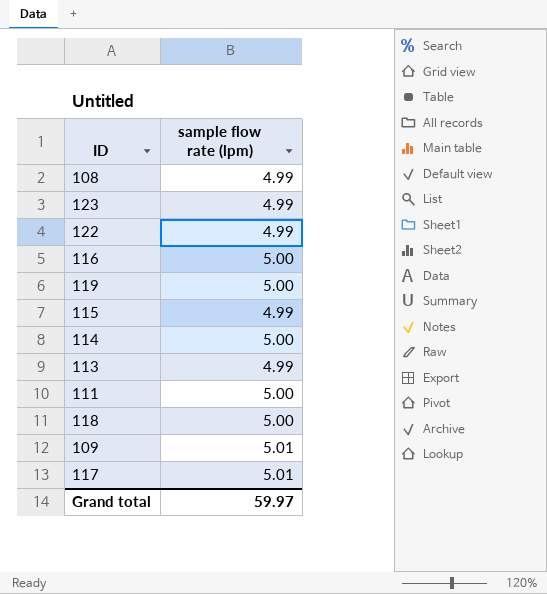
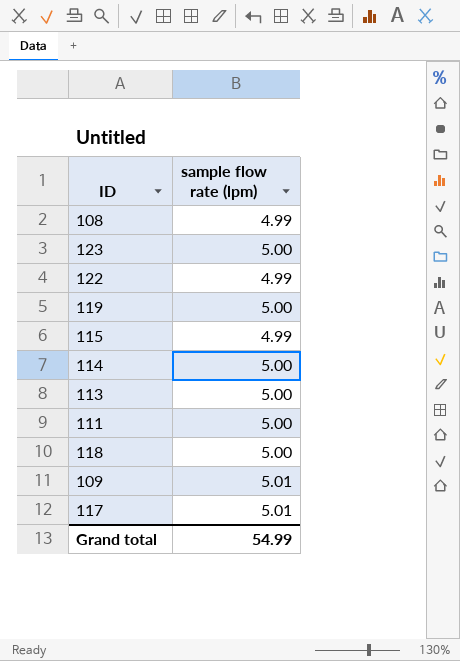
row 116: 5.00 -> none
123 | sample flow rate (lpm): 4.99 -> 5.00
113 | sample flow rate (lpm): 4.99 -> 5.00
Grand total | sample flow rate (lpm): 59.97 -> 54.99

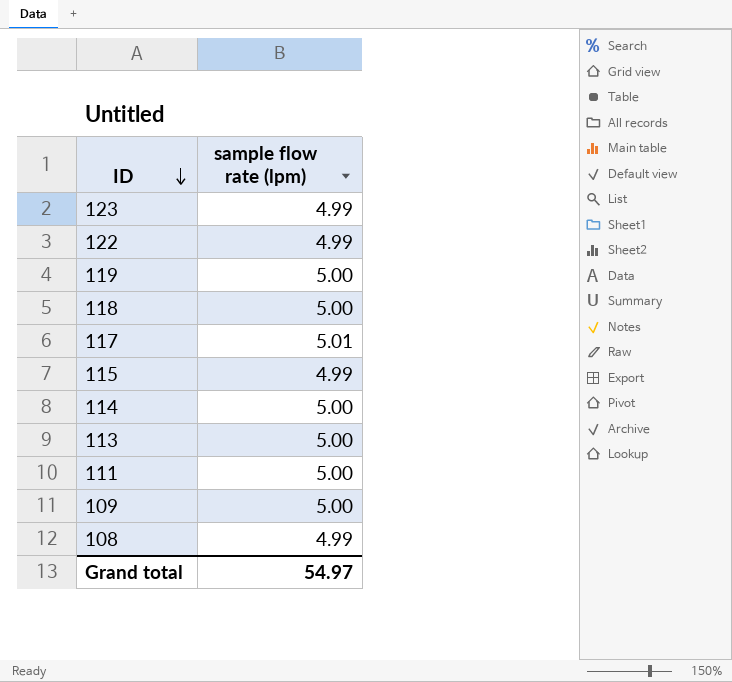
row order: none -> ID descending
123 | sample flow rate (lpm): 5.00 -> 4.99
109 | sample flow rate (lpm): 5.01 -> 5.00
Grand total | sample flow rate (lpm): 54.99 -> 54.97

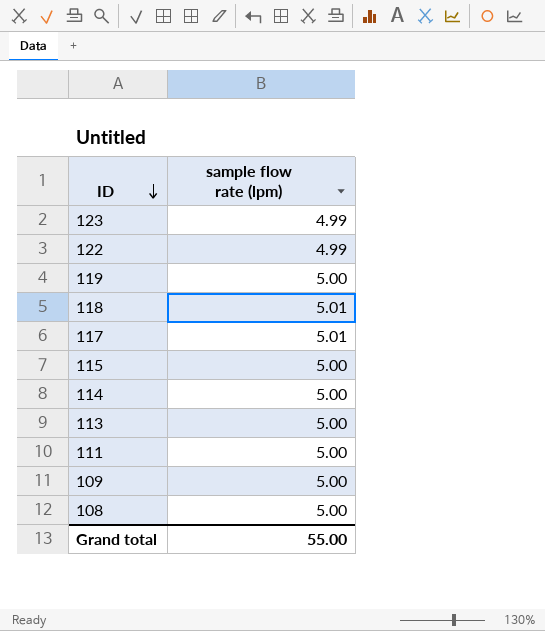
118 | sample flow rate (lpm): 5.00 -> 5.01
115 | sample flow rate (lpm): 4.99 -> 5.00
108 | sample flow rate (lpm): 4.99 -> 5.00
Grand total | sample flow rate (lpm): 54.97 -> 55.00

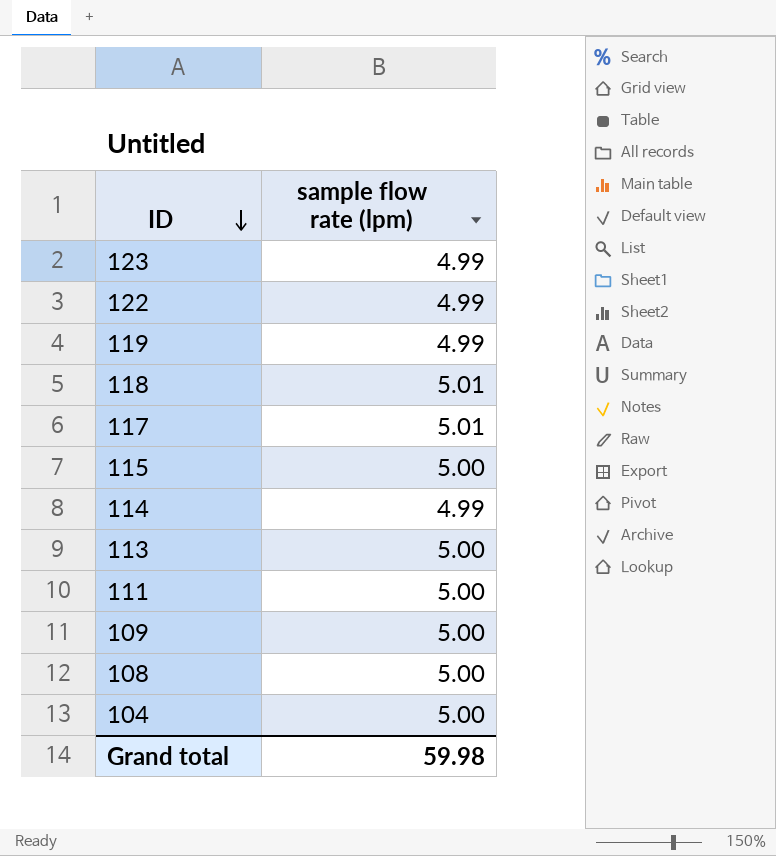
119 | sample flow rate (lpm): 5.00 -> 4.99
114 | sample flow rate (lpm): 5.00 -> 4.99
row 104: none -> 5.00
Grand total | sample flow rate (lpm): 55.00 -> 59.98

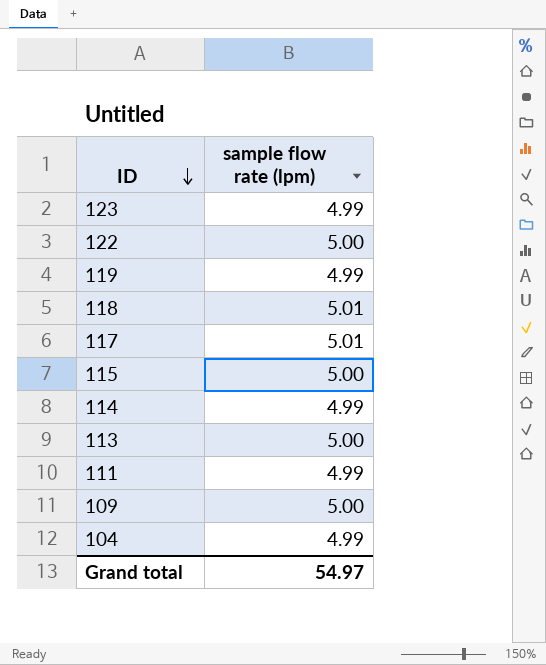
row 108: 5.00 -> none
122 | sample flow rate (lpm): 4.99 -> 5.00
111 | sample flow rate (lpm): 5.00 -> 4.99
104 | sample flow rate (lpm): 5.00 -> 4.99
Grand total | sample flow rate (lpm): 59.98 -> 54.97

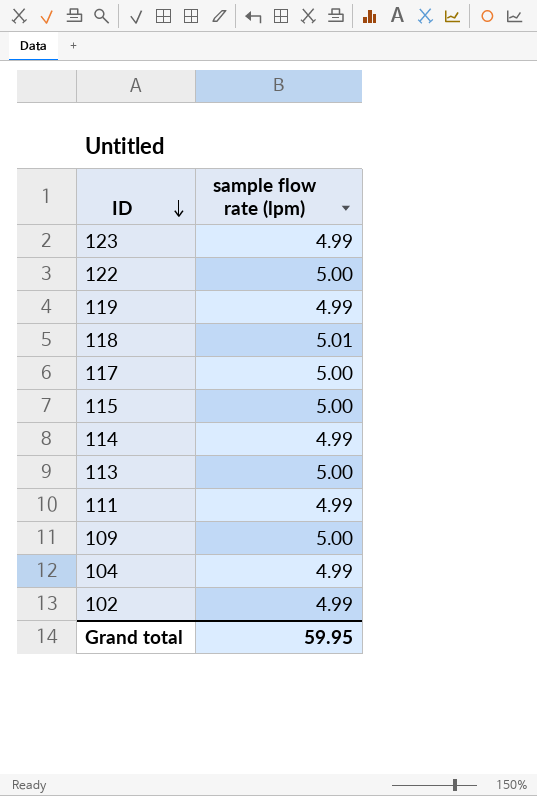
117 | sample flow rate (lpm): 5.01 -> 5.00
row 102: none -> 4.99
Grand total | sample flow rate (lpm): 54.97 -> 59.95

